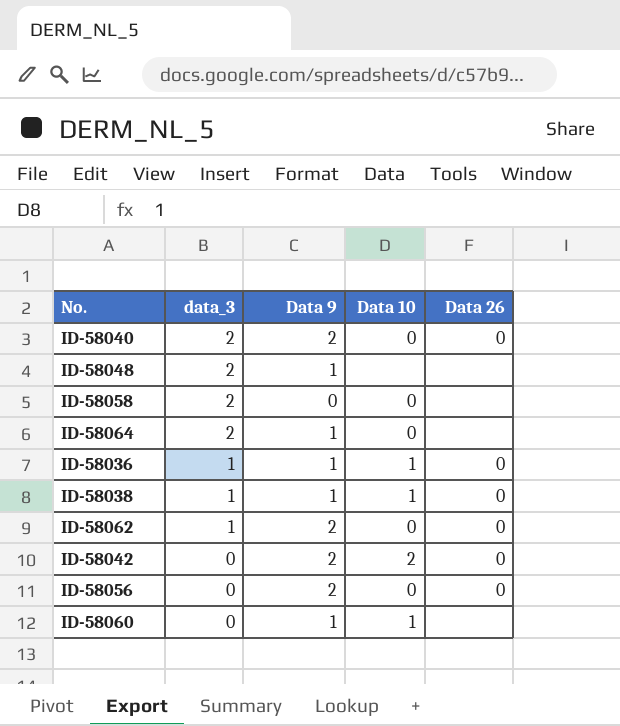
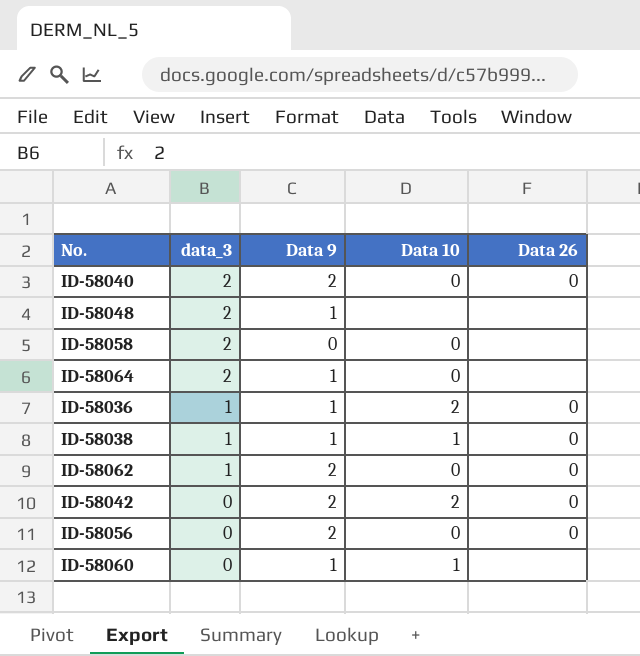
ID-58036 | Data 10: 1 -> 2

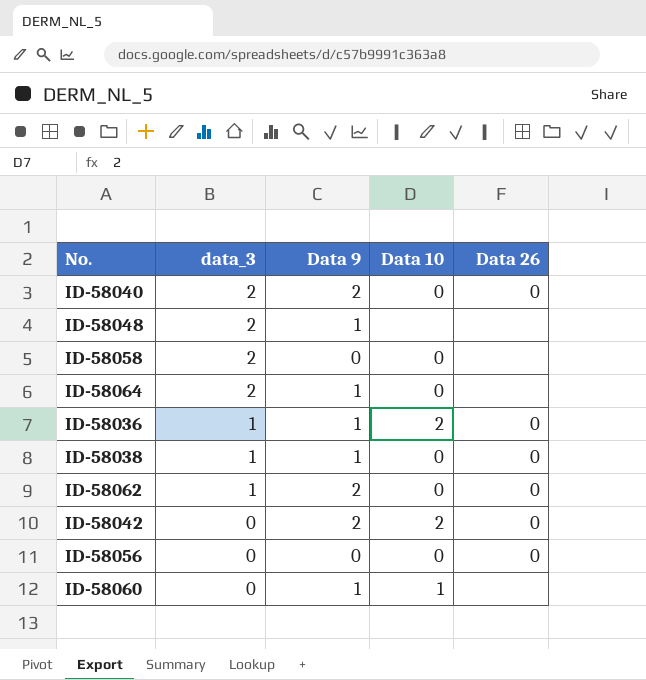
ID-58038 | Data 10: 1 -> 0
ID-58056 | Data 9: 2 -> 0

